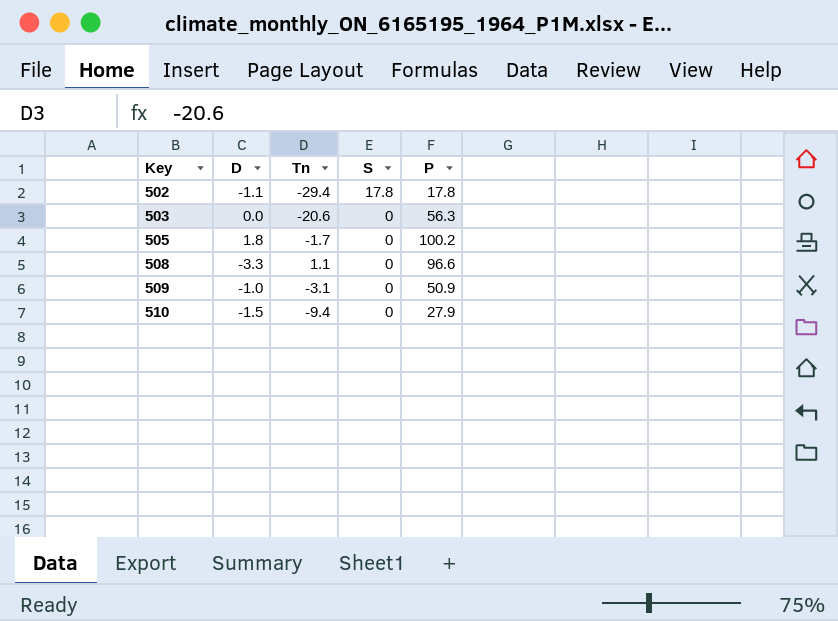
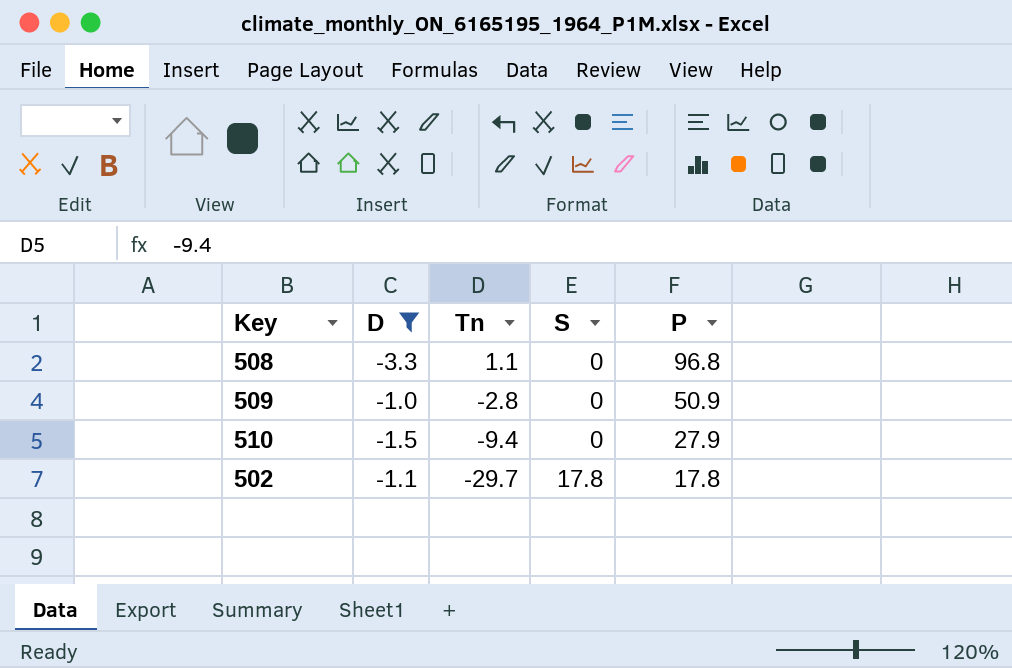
filter: none -> D <= -1.0
row order: Key ascending -> Tn descending
508 | P: 96.6 -> 96.8
509 | Tn: -3.1 -> -2.8
502 | Tn: -29.4 -> -29.7

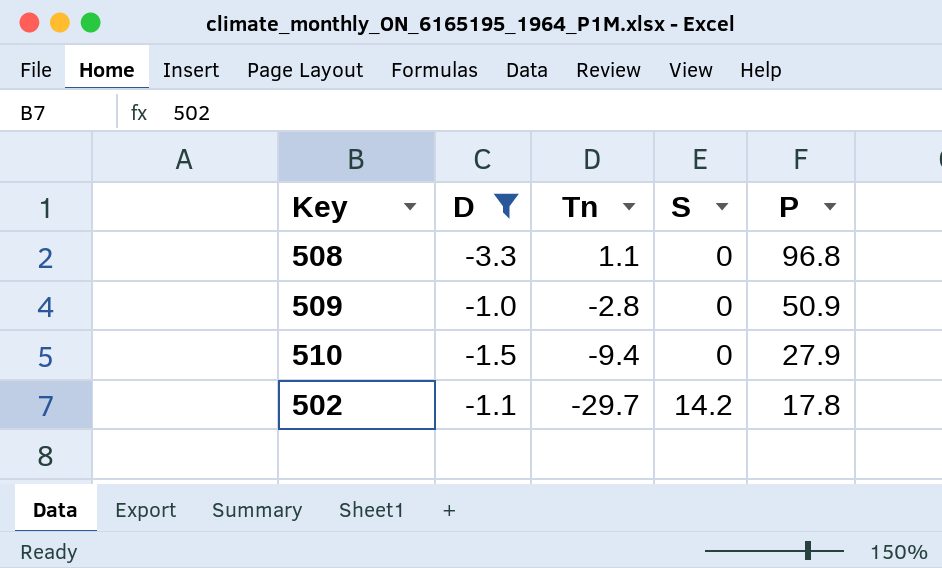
502 | S: 17.8 -> 14.2

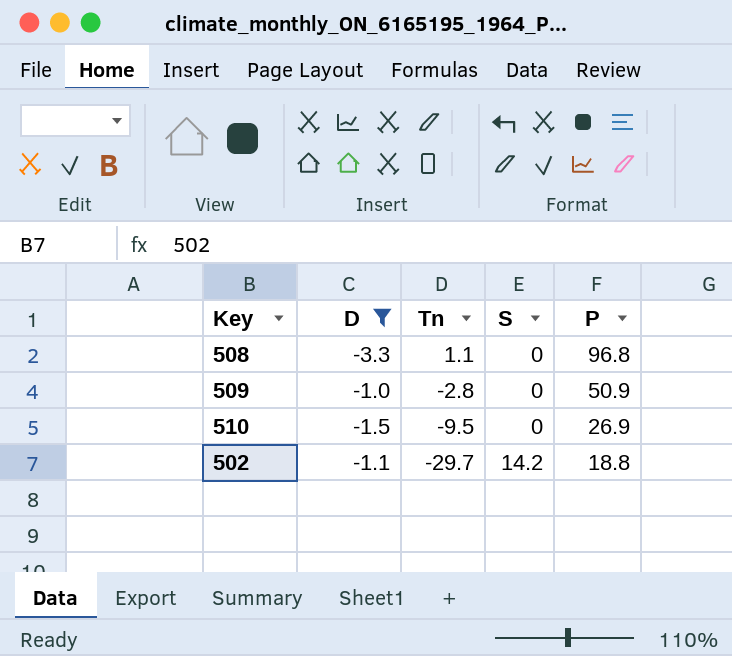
510 | Tn: -9.4 -> -9.5
510 | P: 27.9 -> 26.9
502 | P: 17.8 -> 18.8

